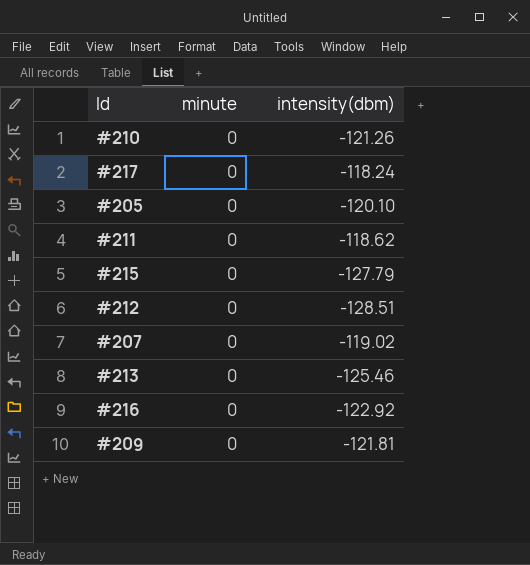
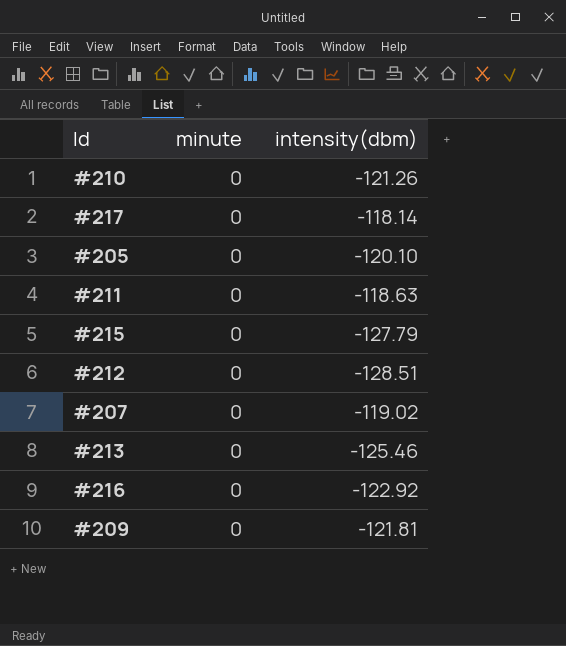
#217 | intensity(dbm): -118.24 -> -118.14
#211 | intensity(dbm): -118.62 -> -118.63

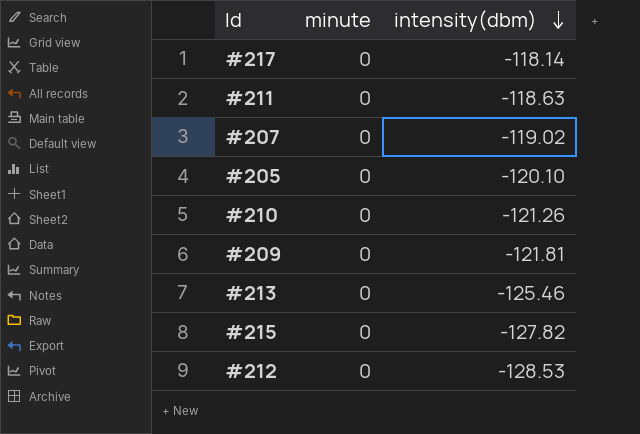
row order: none -> intensity(dbm) descending
row #216: 0 | -122.92 -> none
#215 | intensity(dbm): -127.79 -> -127.82
#212 | intensity(dbm): -128.51 -> -128.53

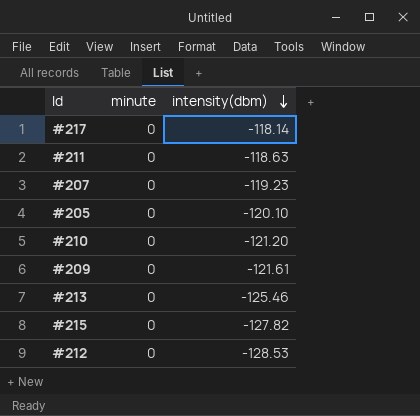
#207 | intensity(dbm): -119.02 -> -119.23
#210 | intensity(dbm): -121.26 -> -121.20
#209 | intensity(dbm): -121.81 -> -121.61

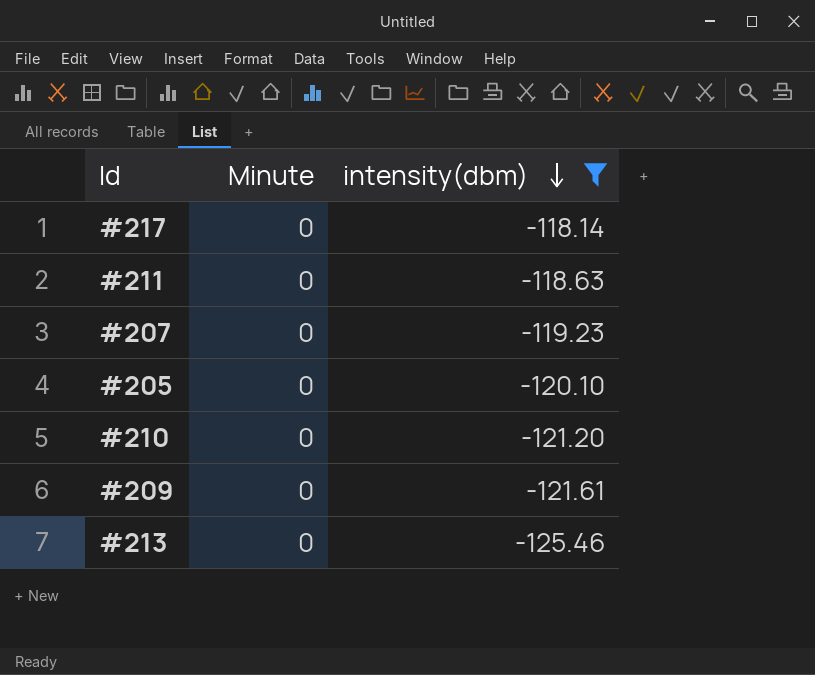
filter: none -> intensity(dbm) >= -125.46
column name: minute -> Minute

